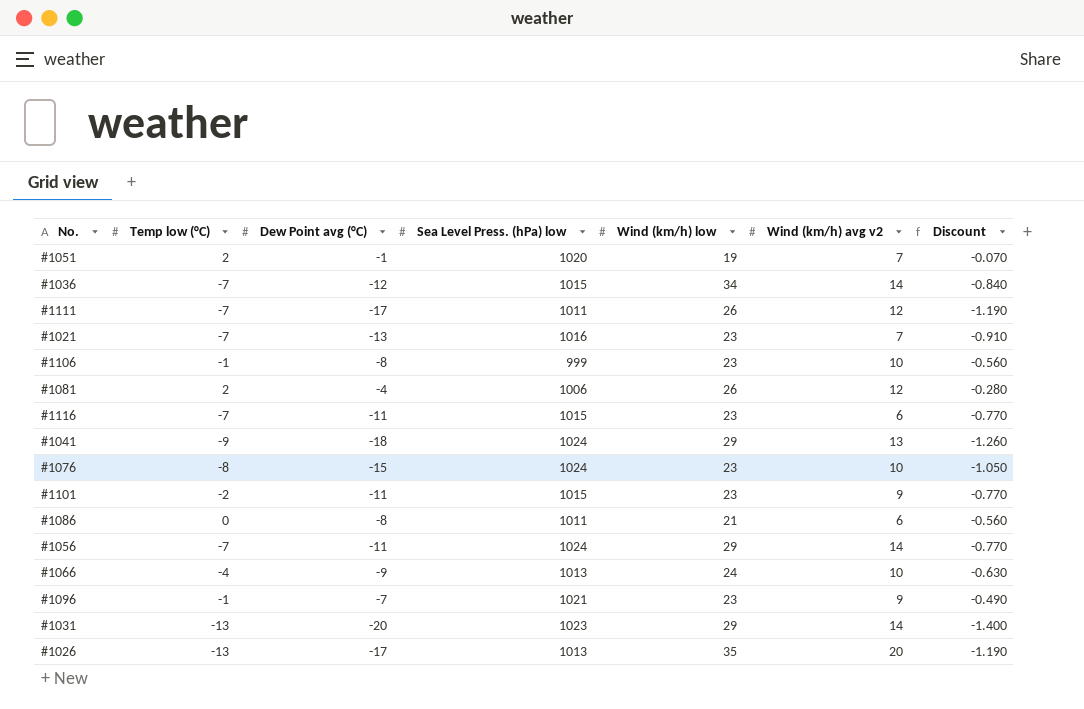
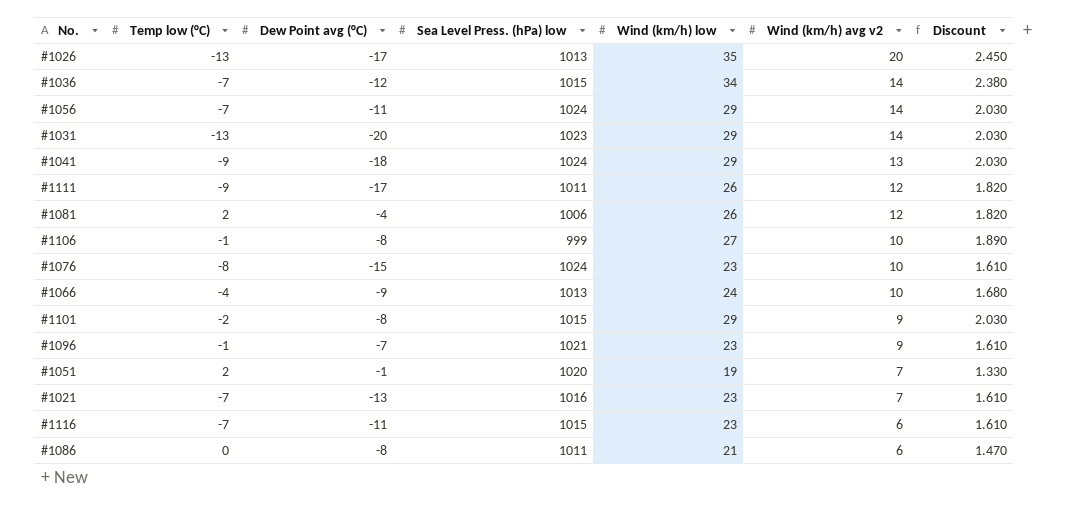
row order: none -> Wind (km/h) avg v2 descending
column Discount | formula: [Dew Point avg (°C)] * 0.07 -> [Wind (km/h) low] * 0.07
#1111 | Temp low (°C): -7 -> -9
#1106 | Wind (km/h) low: 23 -> 27
#1101 | Dew Point avg (°C): -11 -> -8
#1101 | Wind (km/h) low: 23 -> 29

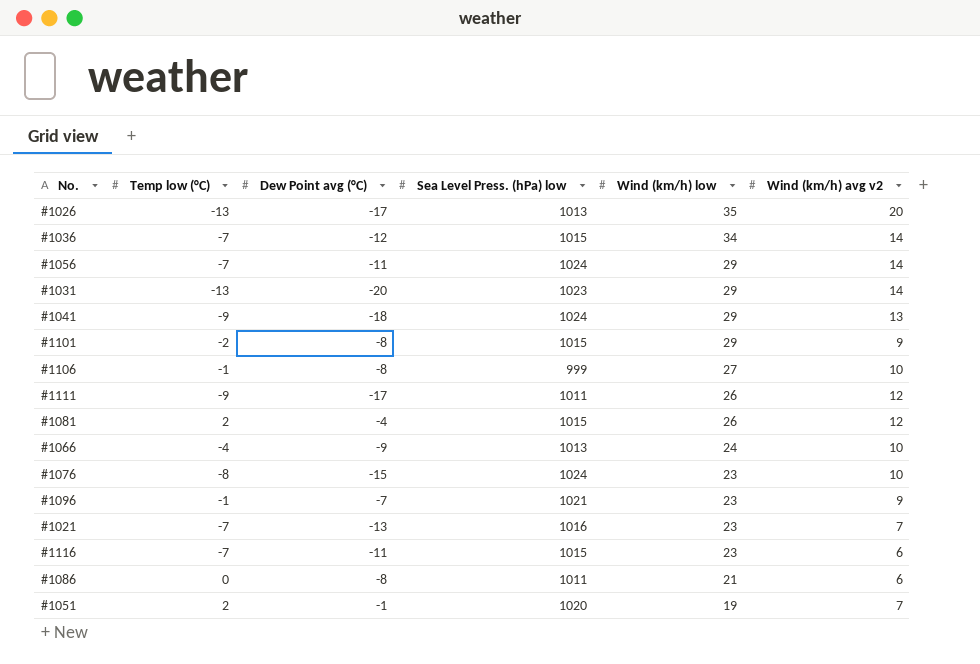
row order: Wind (km/h) avg v2 descending -> Wind (km/h) low descending
column Discount | formula: [Wind (km/h) low] * 0.07 -> none
#1081 | Sea Level Press. (hPa) low: 1006 -> 1015

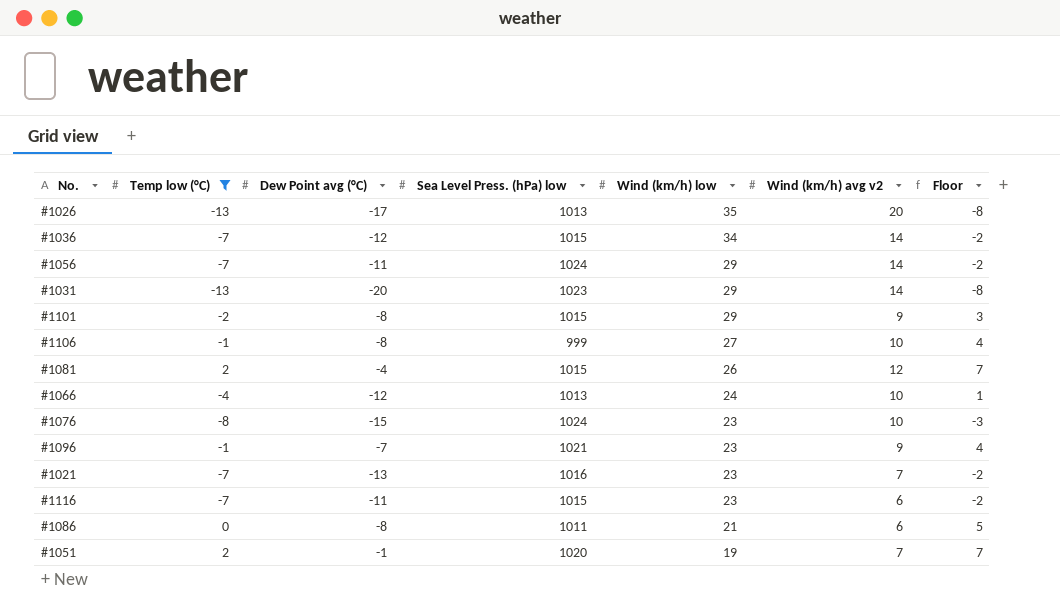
filter: none -> Temp low (°C) != -9
column Floor | formula: none -> [Temp low (°C)] + 5
#1066 | Dew Point avg (°C): -9 -> -12

